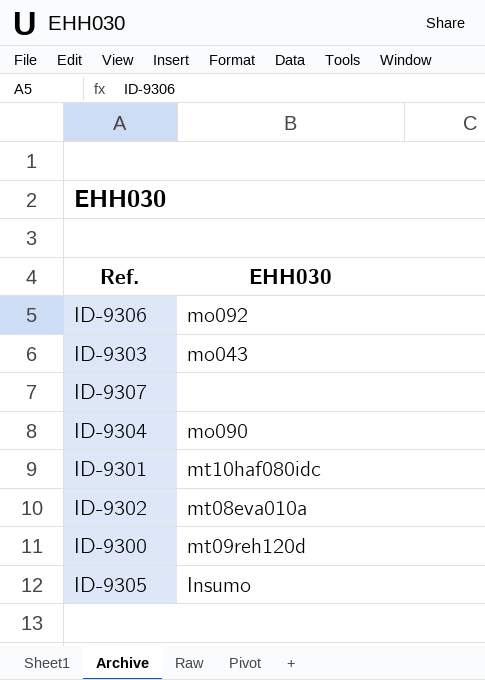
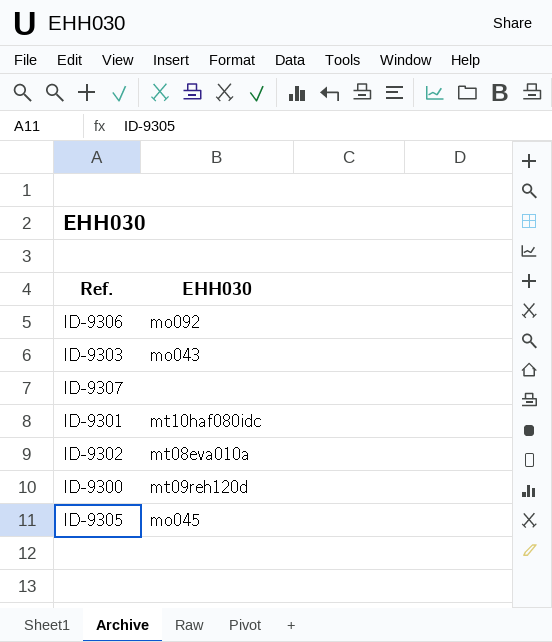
row ID-9304: mo090 -> none
ID-9305 | EHH030: Insumo -> mo045

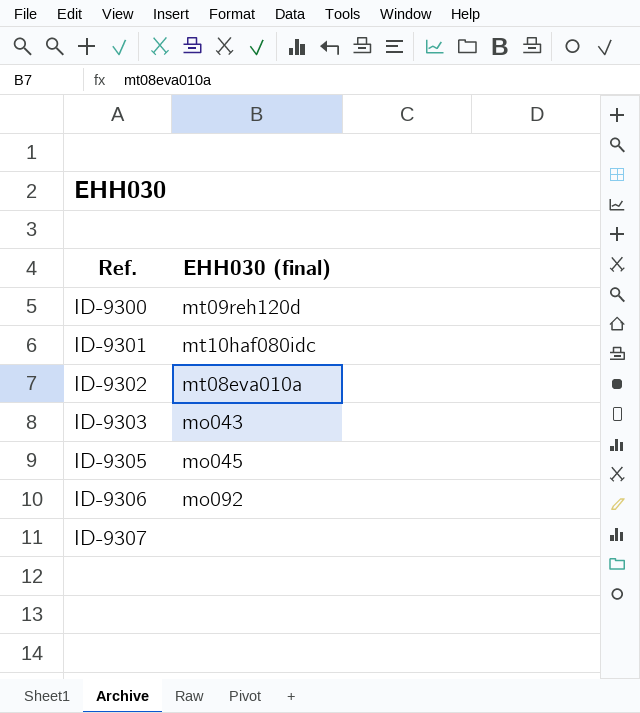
row order: none -> Ref. ascending
column name: EHH030 -> EHH030 (final)

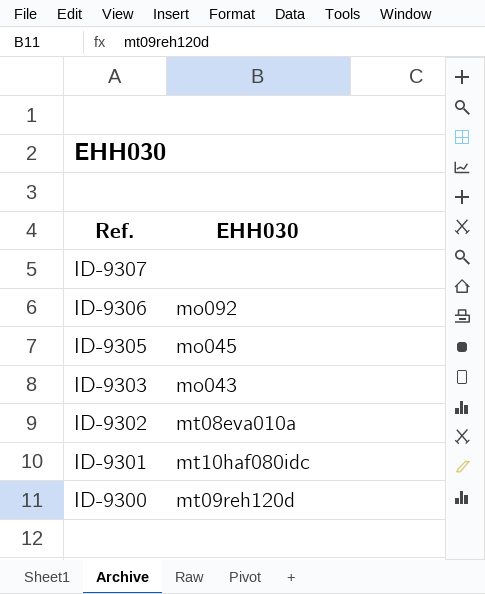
row order: Ref. ascending -> Ref. descending
column name: EHH030 (final) -> EHH030

